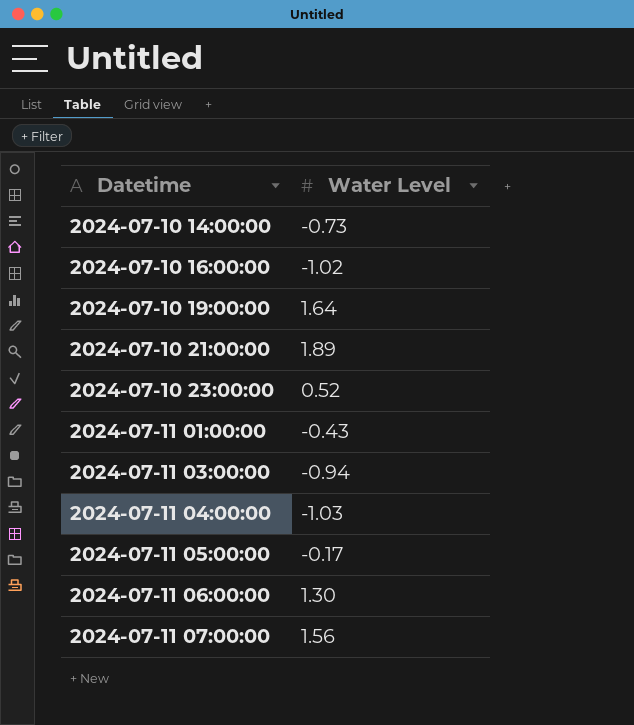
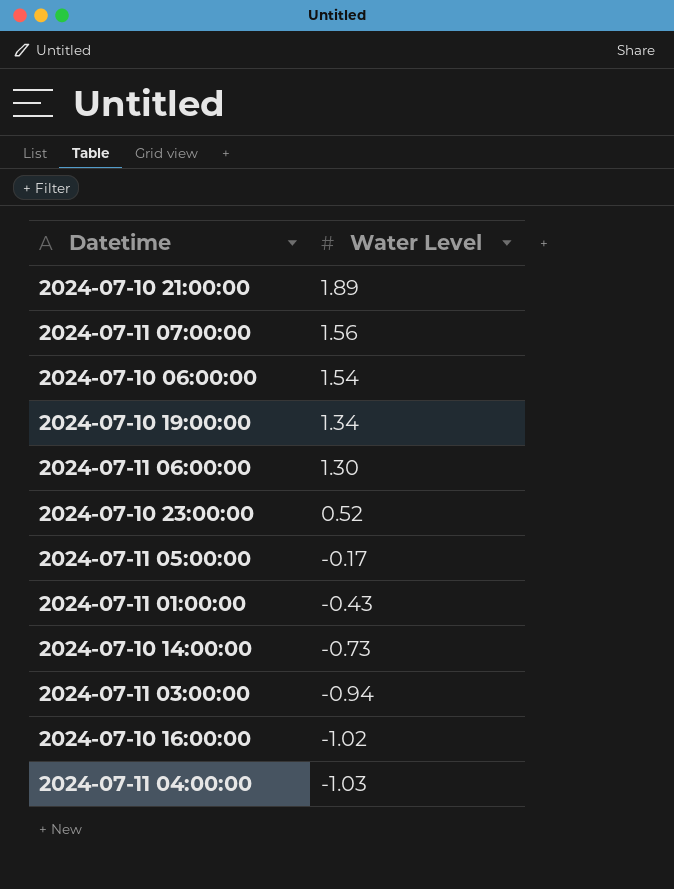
row order: Datetime ascending -> Water Level descending
row 2024-07-10 06:00:00: none -> 1.54
2024-07-10 19:00:00 | Water Level: 1.64 -> 1.34

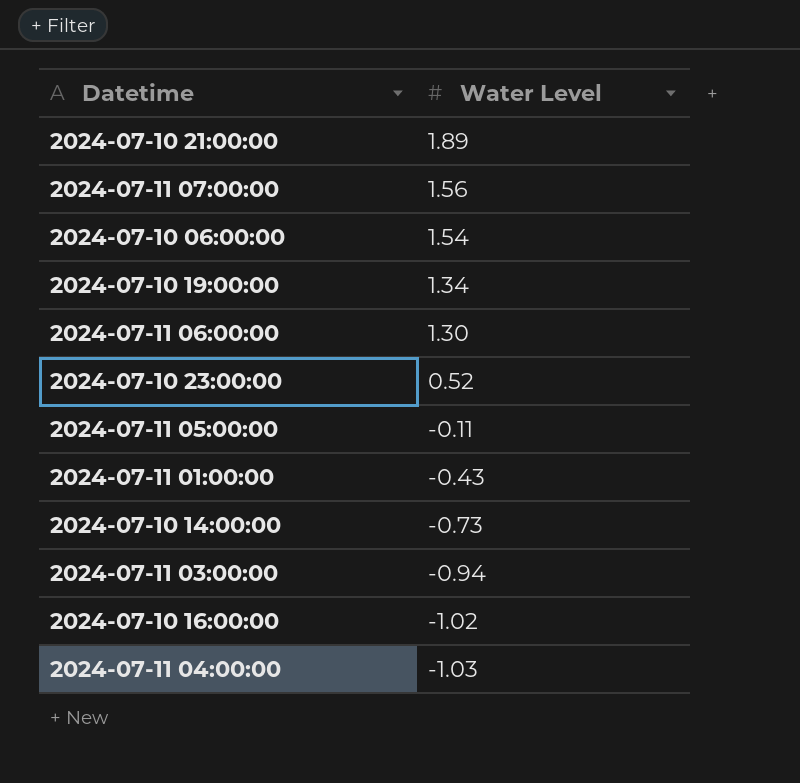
2024-07-11 05:00:00 | Water Level: -0.17 -> -0.11

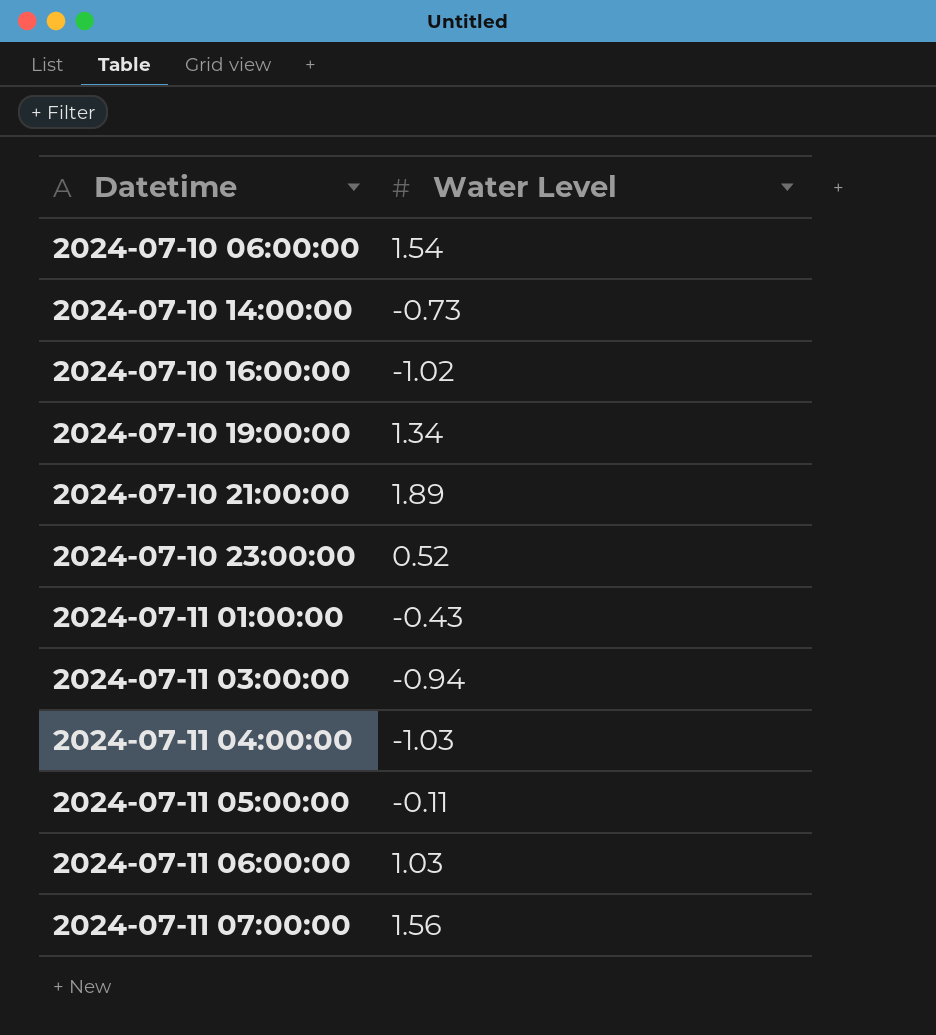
row order: Water Level descending -> Datetime ascending
2024-07-11 06:00:00 | Water Level: 1.30 -> 1.03

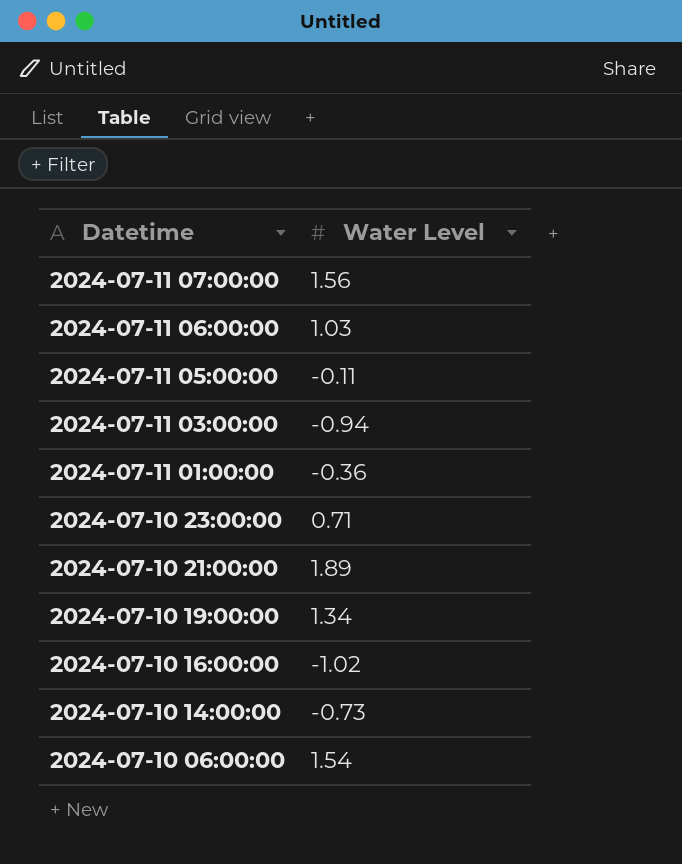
row order: Datetime ascending -> Datetime descending
row 2024-07-11 04:00:00: -1.03 -> none
2024-07-11 01:00:00 | Water Level: -0.43 -> -0.36
2024-07-10 23:00:00 | Water Level: 0.52 -> 0.71

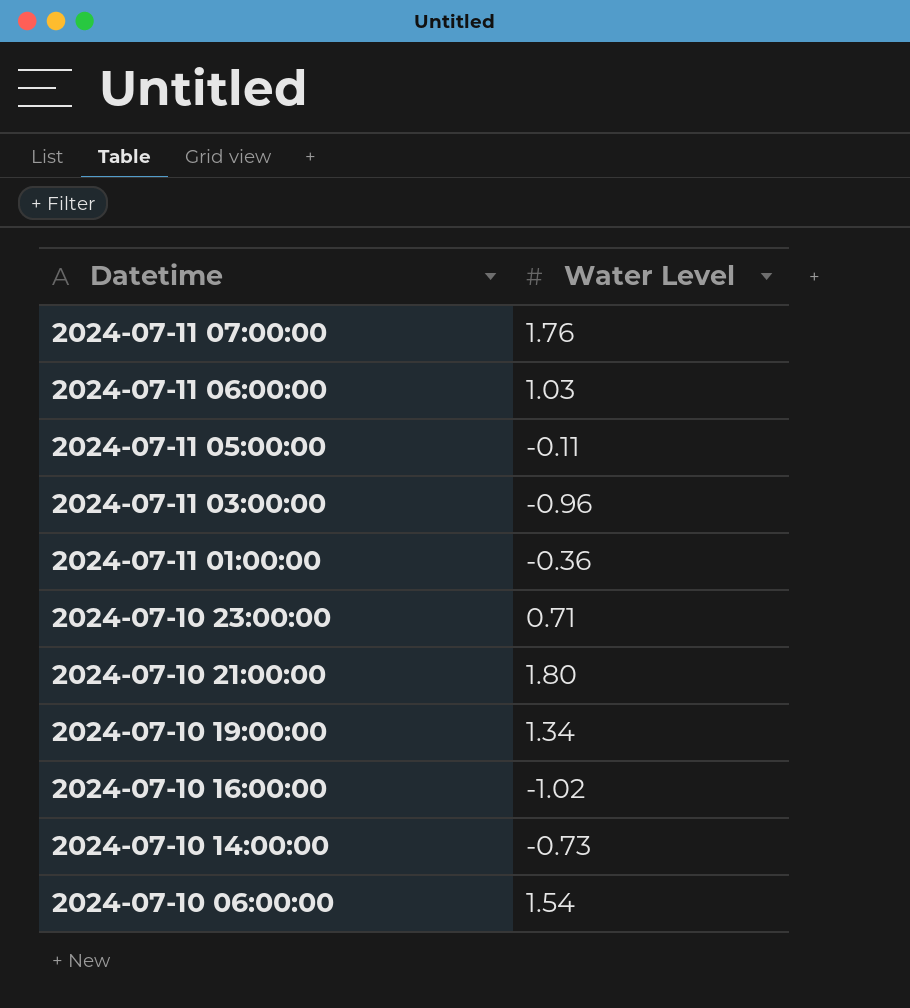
2024-07-11 07:00:00 | Water Level: 1.56 -> 1.76
2024-07-11 03:00:00 | Water Level: -0.94 -> -0.96
2024-07-10 21:00:00 | Water Level: 1.89 -> 1.80

